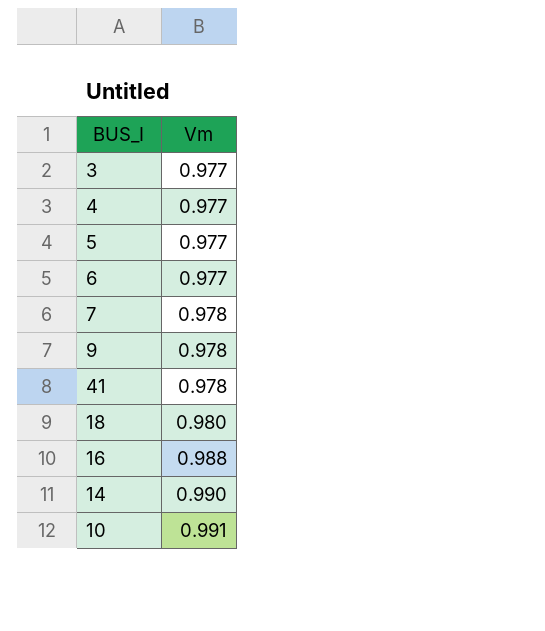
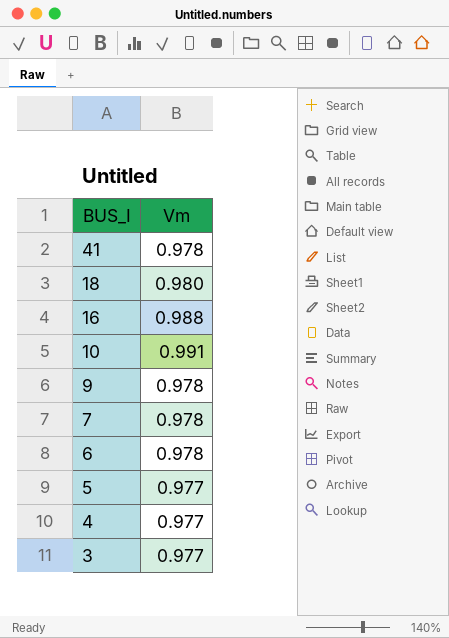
row order: Vm ascending -> BUS_I descending
row 14: 0.990 -> none
6 | Vm: 0.977 -> 0.978

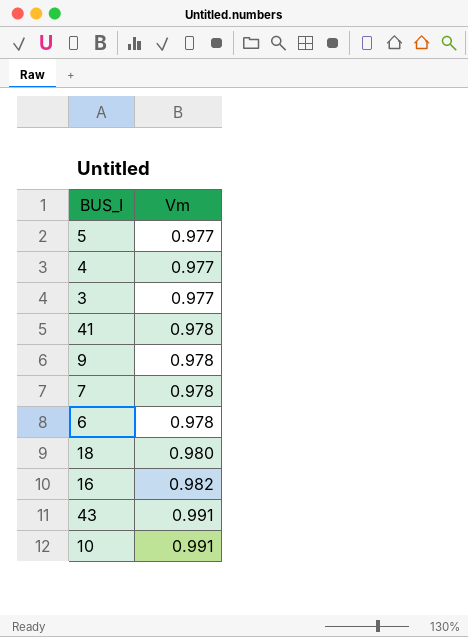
row order: BUS_I descending -> Vm ascending
16 | Vm: 0.988 -> 0.982
row 43: none -> 0.991

